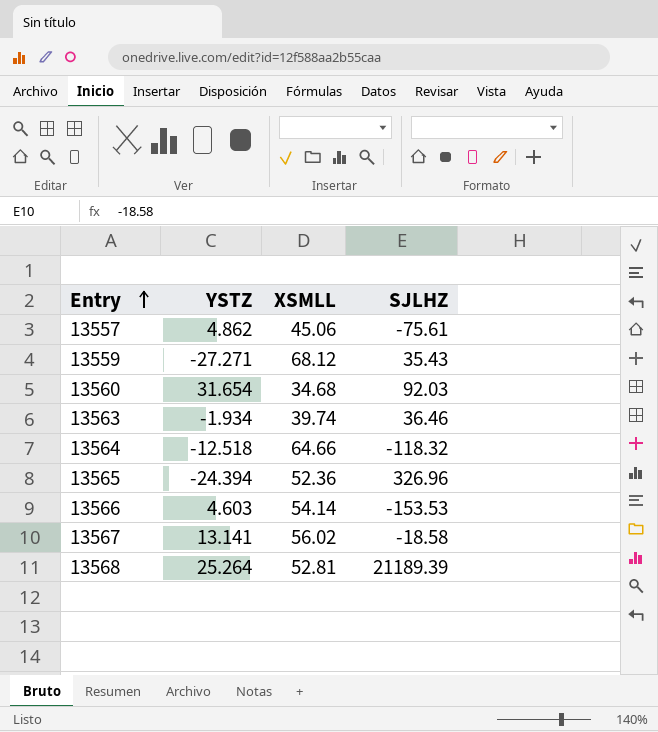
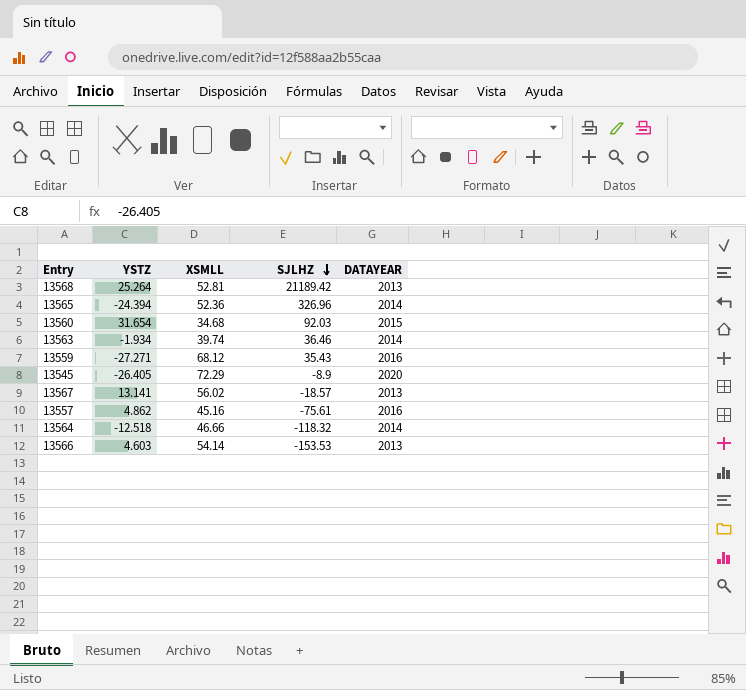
row order: Entry ascending -> SJLHZ descending
column DATAYEAR | position: none -> 5
13568 | SJLHZ: 21189.39 -> 21189.42
row 13545: none -> -26.405 | 72.29 | -8.9 | 2020
13567 | SJLHZ: -18.58 -> -18.57
13557 | XSMLL: 45.06 -> 45.16
13564 | XSMLL: 64.66 -> 46.66

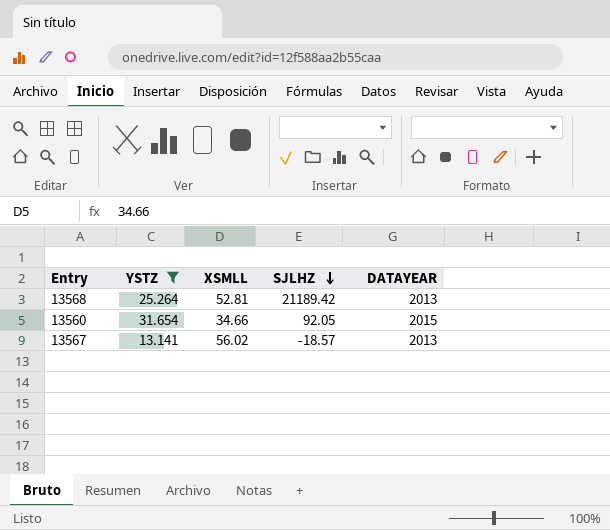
filter: none -> YSTZ >= 13.141
13560 | XSMLL: 34.68 -> 34.66
13560 | SJLHZ: 92.03 -> 92.05

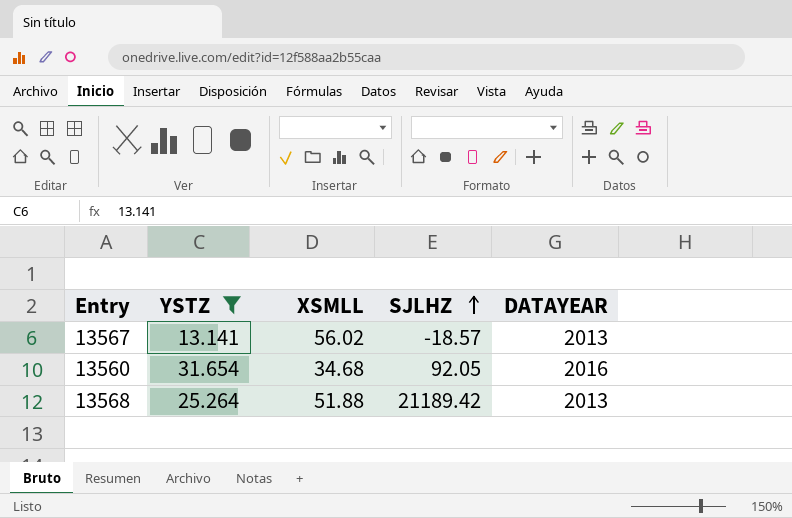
row order: SJLHZ descending -> SJLHZ ascending
13560 | XSMLL: 34.66 -> 34.68
13560 | DATAYEAR: 2015 -> 2016
13568 | XSMLL: 52.81 -> 51.88

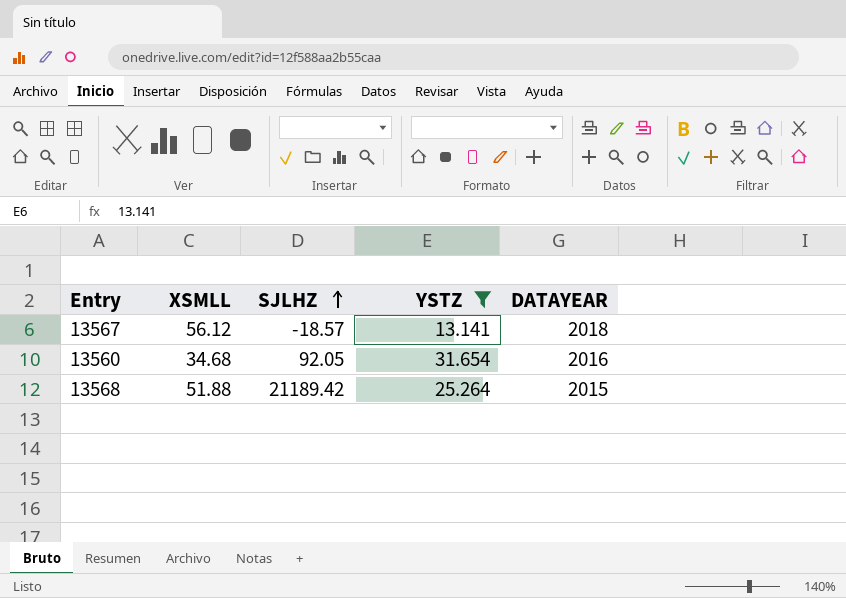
column YSTZ | position: 2 -> 4
13567 | XSMLL: 56.02 -> 56.12
13567 | DATAYEAR: 2013 -> 2018
13568 | DATAYEAR: 2013 -> 2015

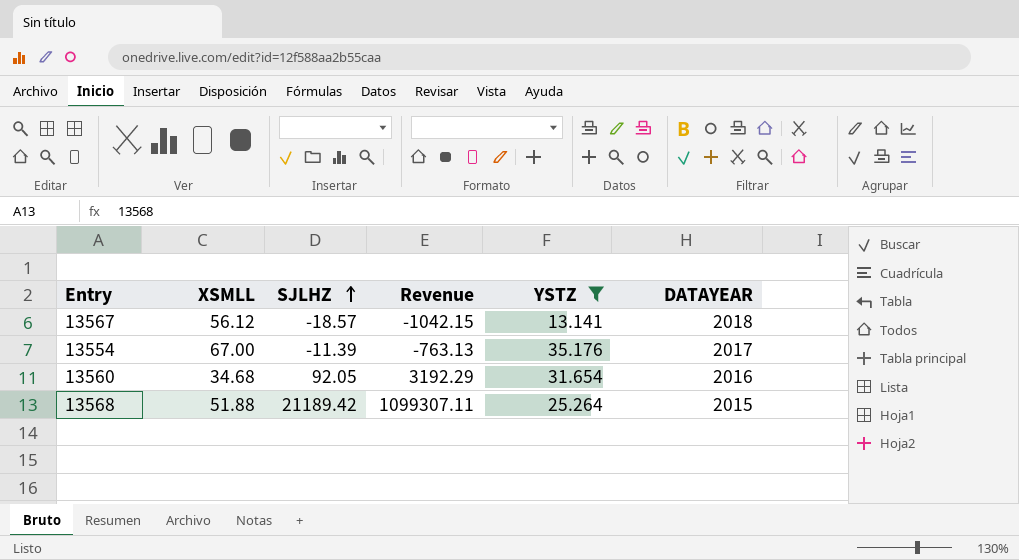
column Revenue | formula: none -> [XSMLL] * [SJLHZ]
row 13554: none -> 67.00 | -11.39 | -763.13 | 35.176 | 2017

